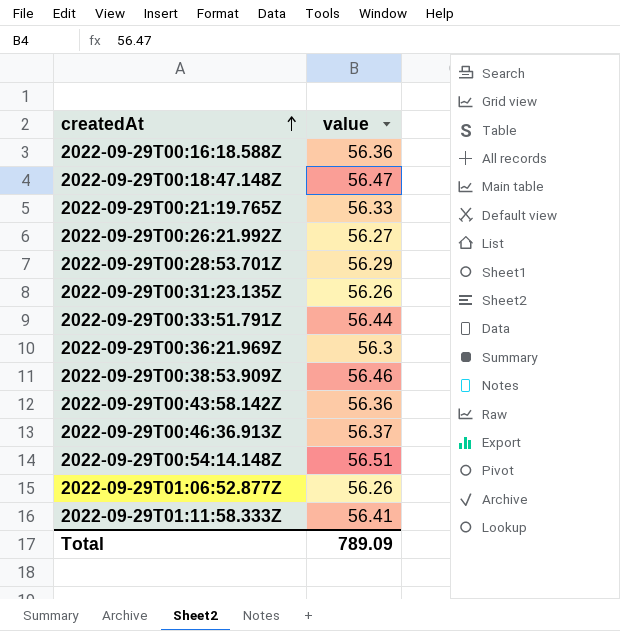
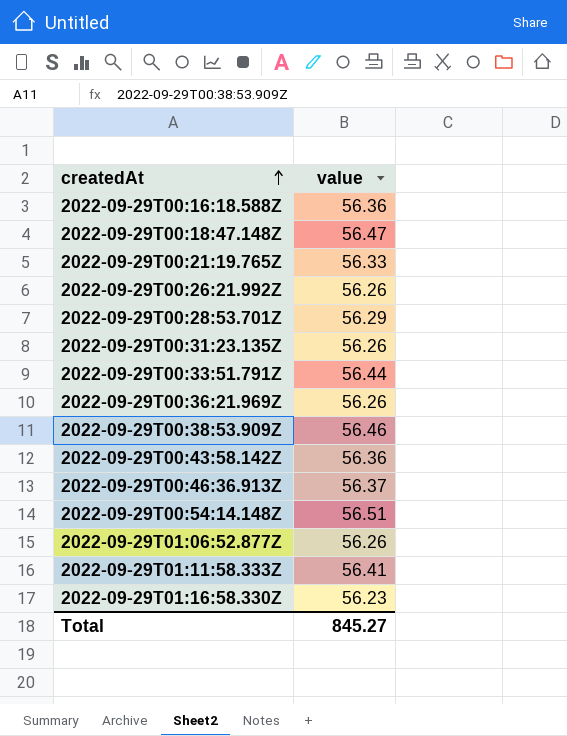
2022-09-29T00:26:21.992Z | value: 56.27 -> 56.26
2022-09-29T00:36:21.969Z | value: 56.3 -> 56.26
row 2022-09-29T01:16:58.330Z: none -> 56.23
Total | value: 789.09 -> 845.27

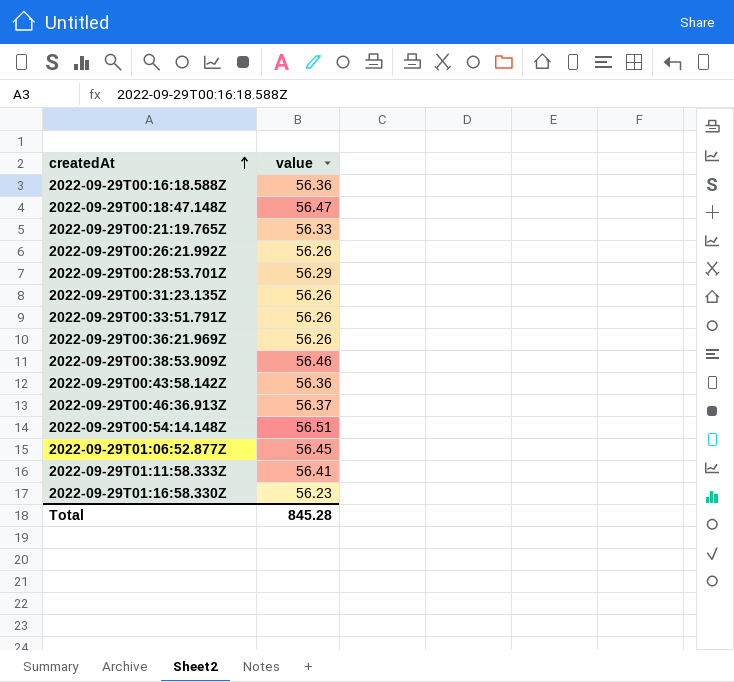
2022-09-29T00:33:51.791Z | value: 56.44 -> 56.26
2022-09-29T01:06:52.877Z | value: 56.26 -> 56.45
Total | value: 845.27 -> 845.28

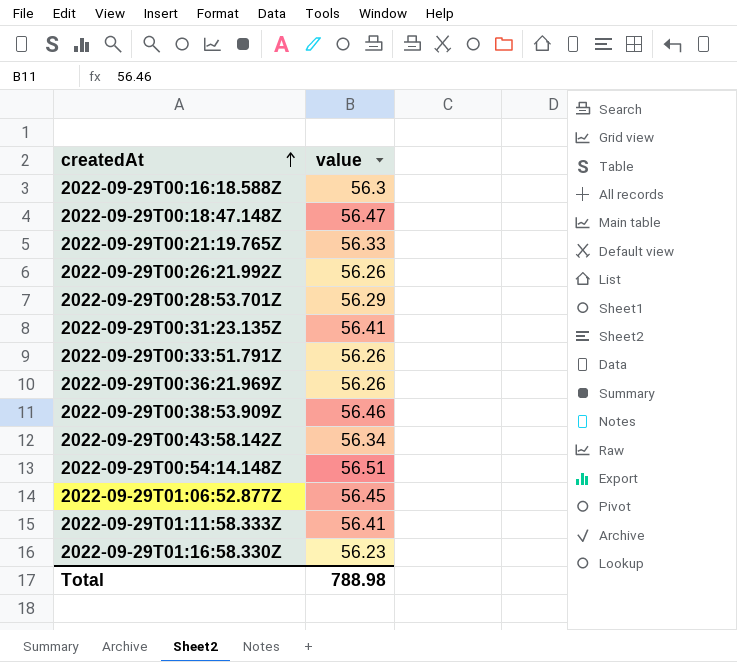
row 2022-09-29T00:46:36.913Z: 56.37 -> none
2022-09-29T00:16:18.588Z | value: 56.36 -> 56.3
2022-09-29T00:31:23.135Z | value: 56.26 -> 56.41
2022-09-29T00:43:58.142Z | value: 56.36 -> 56.34
Total | value: 845.28 -> 788.98

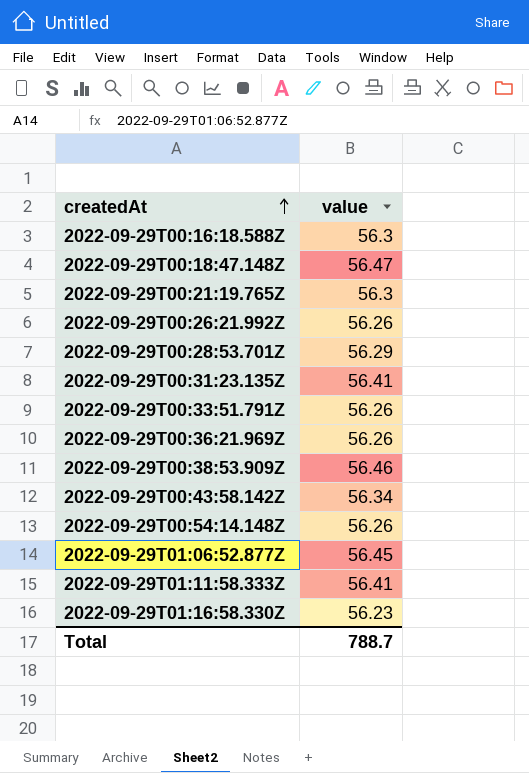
2022-09-29T00:21:19.765Z | value: 56.33 -> 56.3
2022-09-29T00:54:14.148Z | value: 56.51 -> 56.26
Total | value: 788.98 -> 788.7

